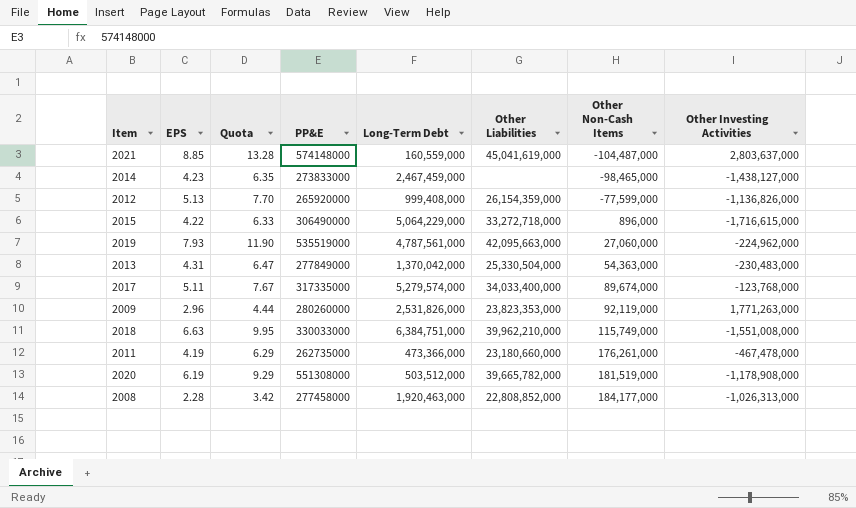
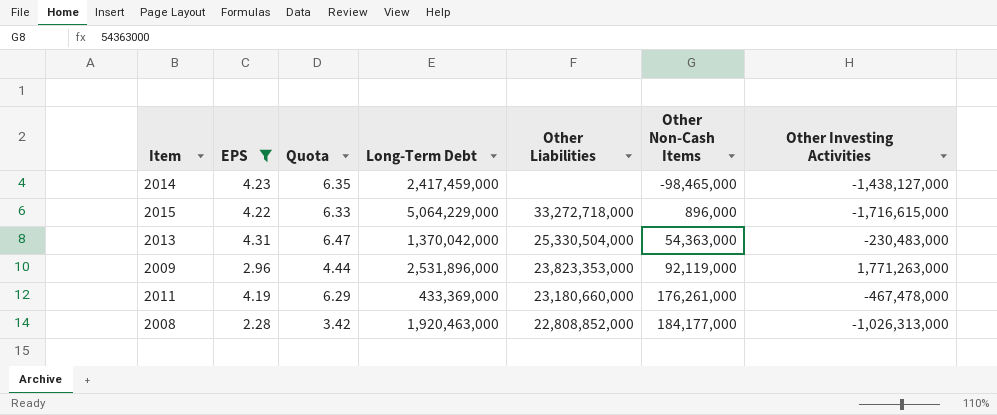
filter: none -> EPS <= 4.31
column PP&E | position: 4 -> none
2014 | Long-Term Debt: 2,467,459,000 -> 2,417,459,000
2009 | Long-Term Debt: 2,531,826,000 -> 2,531,896,000
2011 | Long-Term Debt: 473,366,000 -> 433,369,000

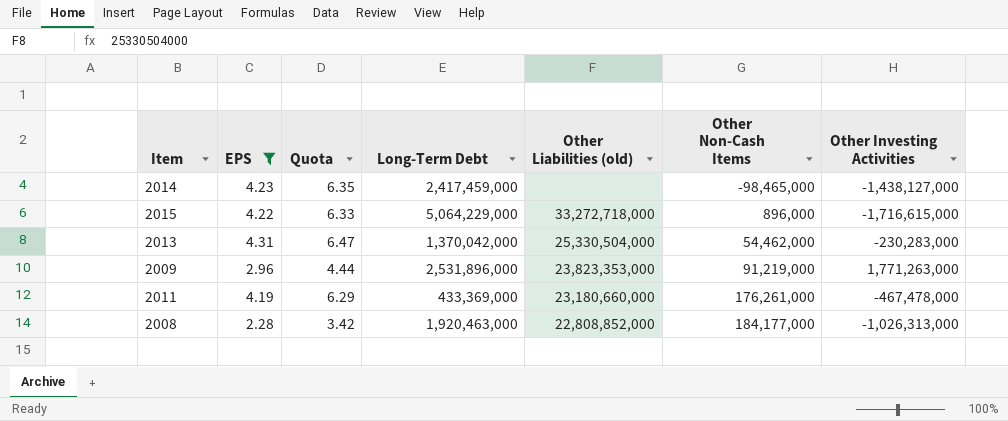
column name: Other Liabilities -> Other Liabilities (old)
2013 | Other Non-Cash Items: 54,363,000 -> 54,462,000
2013 | Other Investing Activities: -230,483,000 -> -230,283,000
2009 | Other Non-Cash Items: 92,119,000 -> 91,219,000

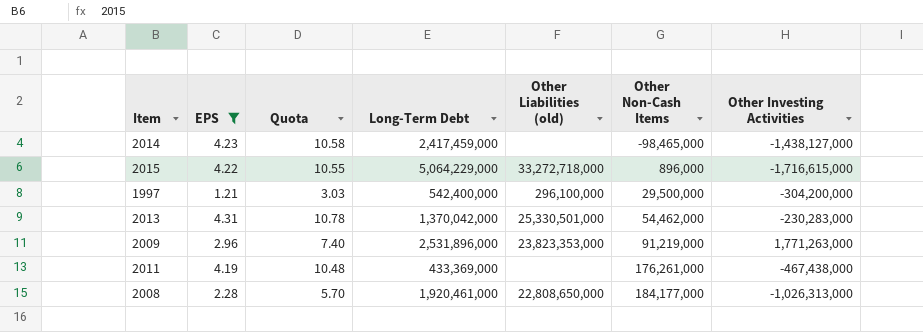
column Quota | formula: [EPS] * 1.5 -> [EPS] * 2.5
row 1997: none -> 1.21 | 3.03 | 542,400,000 | 296,100,000 | 29,500,000 | -304,200,000
2013 | Other Liabilities (old): 25,330,504,000 -> 25,330,501,000
2011 | Other Liabilities (old): 23,180,660,000 -> none
2011 | Other Investing Activities: -467,478,000 -> -467,438,000
2008 | Long-Term Debt: 1,920,463,000 -> 1,920,461,000
2008 | Other Liabilities (old): 22,808,852,000 -> 22,808,650,000

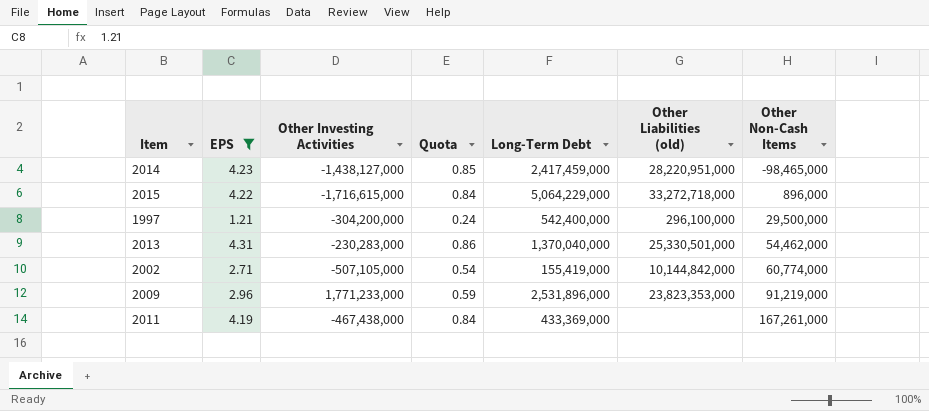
column Other Investing Activities | position: 7 -> 3
column Quota | formula: [EPS] * 2.5 -> [EPS] * 0.2
row 2008: 2.28 | 5.70 | 1,920,461,000 | 22,808,650,000 | 184,177,000 | -1,026,313,000 -> none
2014 | Other Liabilities (old): none -> 28,220,951,000
2013 | Long-Term Debt: 1,370,042,000 -> 1,370,040,000
row 2002: none -> 2.71 | -507,105,000 | 0.54 | 155,419,000 | 10,144,842,000 | 60,774,000
2009 | Other Investing Activities: 1,771,263,000 -> 1,771,233,000
2011 | Other Non-Cash Items: 176,261,000 -> 167,261,000

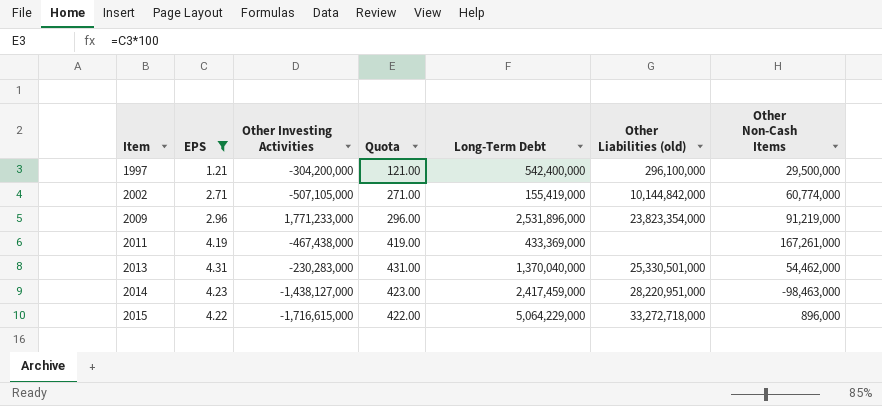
row order: Other Non-Cash Items ascending -> Item ascending
column Quota | formula: [EPS] * 0.2 -> [EPS] * 100
2009 | Other Liabilities (old): 23,823,353,000 -> 23,823,354,000
2014 | Other Non-Cash Items: -98,465,000 -> -98,463,000

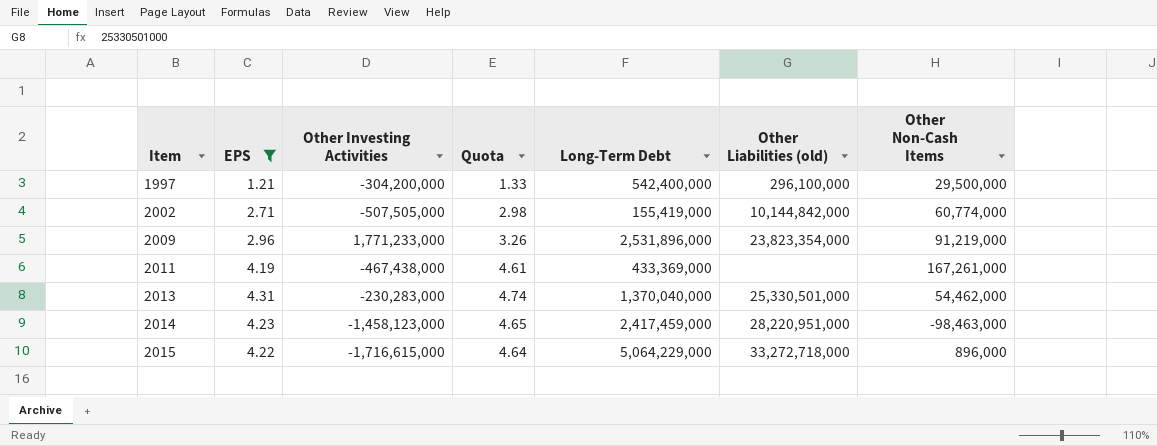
column Quota | formula: [EPS] * 100 -> [EPS] * 1.1
2002 | Other Investing Activities: -507,105,000 -> -507,505,000
2014 | Other Investing Activities: -1,438,127,000 -> -1,458,123,000

